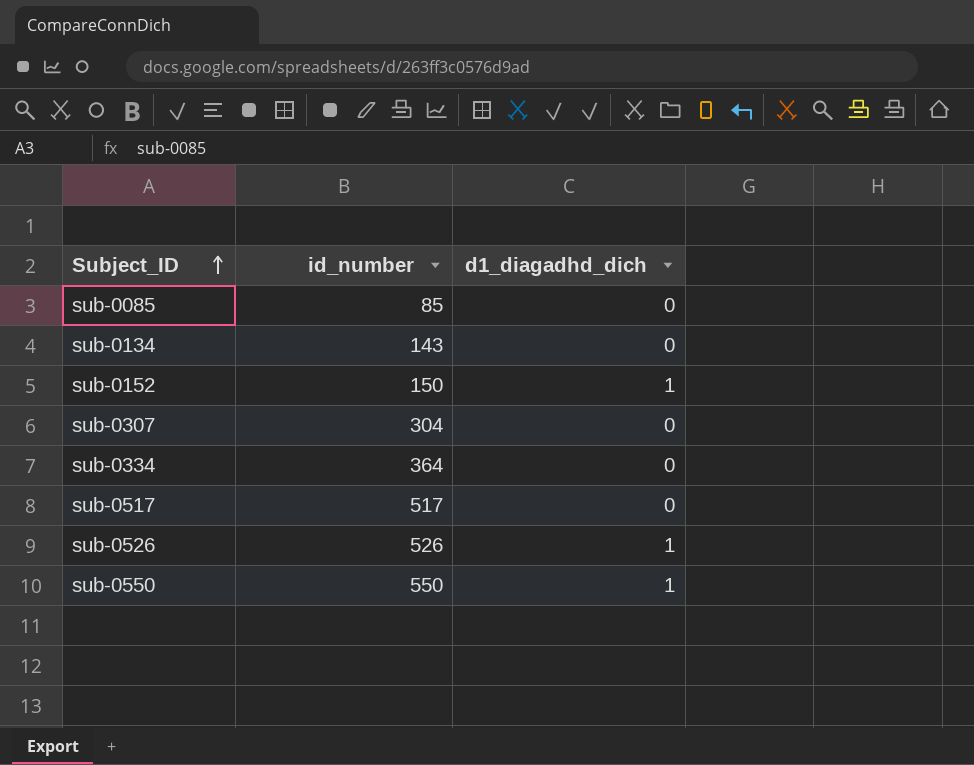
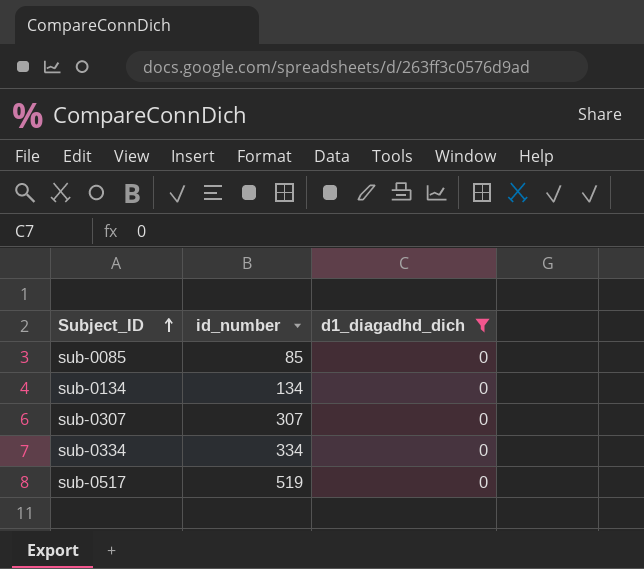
filter: none -> d1_diagadhd_dich = 0
sub-0134 | id_number: 143 -> 134
sub-0307 | id_number: 304 -> 307
sub-0334 | id_number: 364 -> 334
sub-0517 | id_number: 517 -> 519

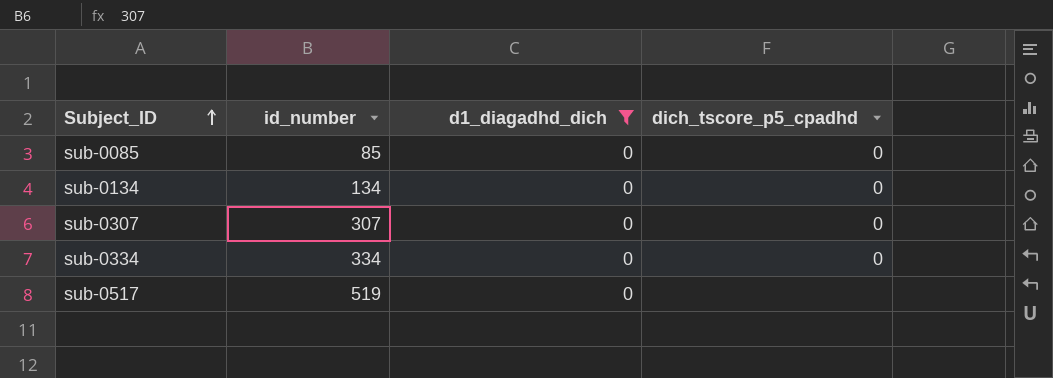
column dich_tscore_p5_cpadhd | position: none -> 4

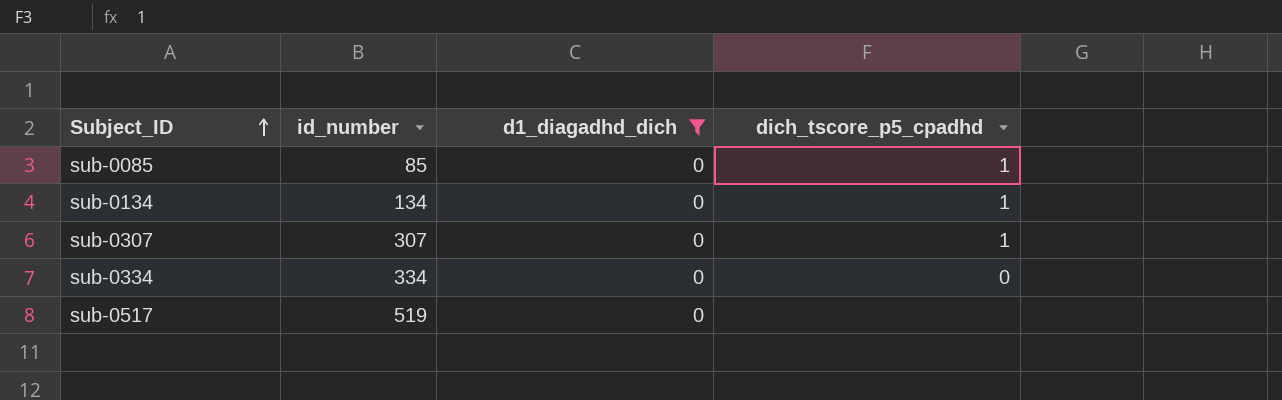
sub-0085 | dich_tscore_p5_cpadhd: 0 -> 1
sub-0134 | dich_tscore_p5_cpadhd: 0 -> 1
sub-0307 | dich_tscore_p5_cpadhd: 0 -> 1

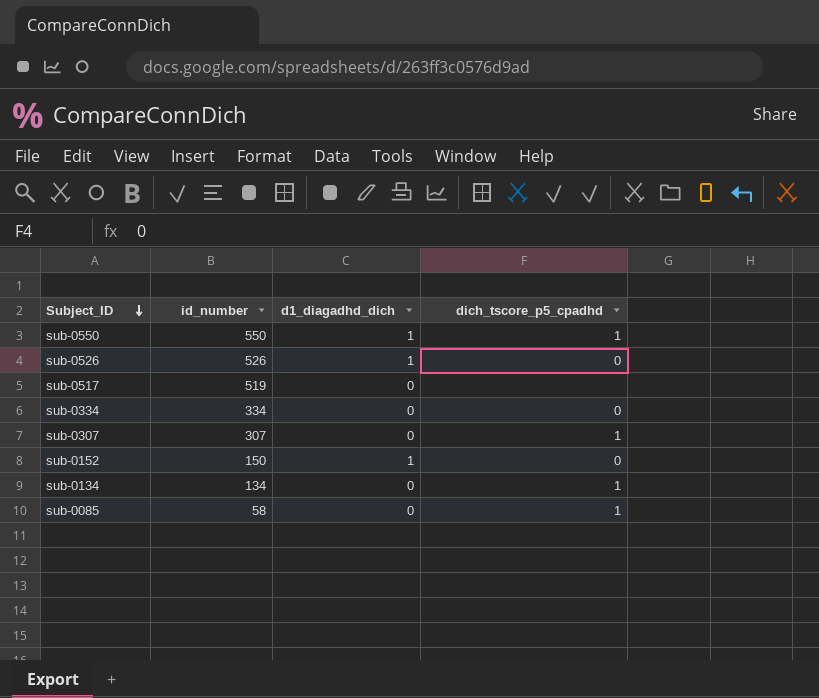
filter: d1_diagadhd_dich = 0 -> none
row order: Subject_ID ascending -> Subject_ID descending
sub-0085 | id_number: 85 -> 58

